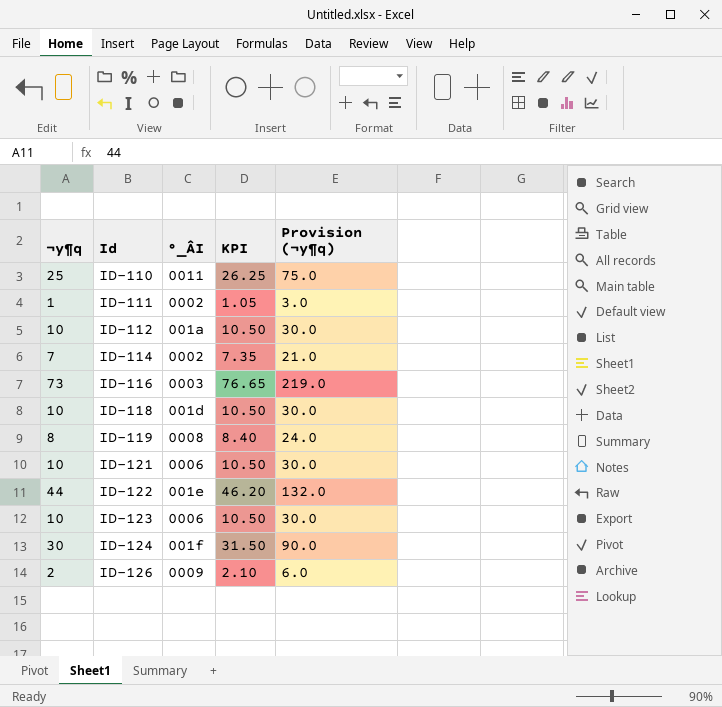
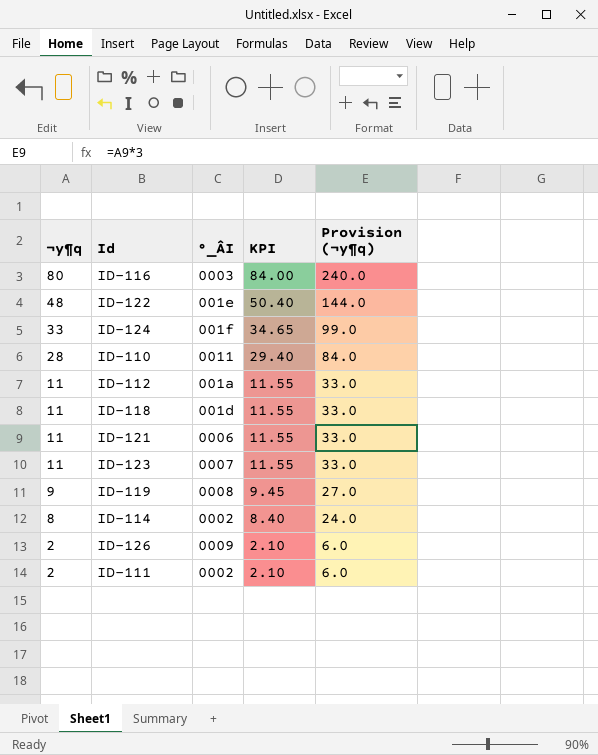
row order: Id ascending -> ¬y¶q descending
ID-116 | ¬y¶q: 73 -> 80
ID-116 | KPI: 76.65 -> 84.00
ID-116 | Provision (¬y¶q): 219.0 -> 240.0
ID-122 | ¬y¶q: 44 -> 48
ID-122 | KPI: 46.20 -> 50.40
ID-122 | Provision (¬y¶q): 132.0 -> 144.0
ID-124 | ¬y¶q: 30 -> 33
ID-124 | KPI: 31.50 -> 34.65
ID-124 | Provision (¬y¶q): 90.0 -> 99.0
ID-110 | ¬y¶q: 25 -> 28
ID-110 | KPI: 26.25 -> 29.40
ID-110 | Provision (¬y¶q): 75.0 -> 84.0
ID-112 | ¬y¶q: 10 -> 11
ID-112 | KPI: 10.50 -> 11.55
ID-112 | Provision (¬y¶q): 30.0 -> 33.0
ID-118 | ¬y¶q: 10 -> 11
ID-118 | KPI: 10.50 -> 11.55
ID-118 | Provision (¬y¶q): 30.0 -> 33.0
ID-121 | ¬y¶q: 10 -> 11
ID-121 | KPI: 10.50 -> 11.55
ID-121 | Provision (¬y¶q): 30.0 -> 33.0
ID-123 | ¬y¶q: 10 -> 11
ID-123 | °_ÂI: 0006 -> 0007
ID-123 | KPI: 10.50 -> 11.55
ID-123 | Provision (¬y¶q): 30.0 -> 33.0
ID-119 | ¬y¶q: 8 -> 9
ID-119 | KPI: 8.40 -> 9.45
ID-119 | Provision (¬y¶q): 24.0 -> 27.0
ID-114 | ¬y¶q: 7 -> 8
ID-114 | KPI: 7.35 -> 8.40
ID-114 | Provision (¬y¶q): 21.0 -> 24.0
ID-111 | ¬y¶q: 1 -> 2
ID-111 | KPI: 1.05 -> 2.10
ID-111 | Provision (¬y¶q): 3.0 -> 6.0

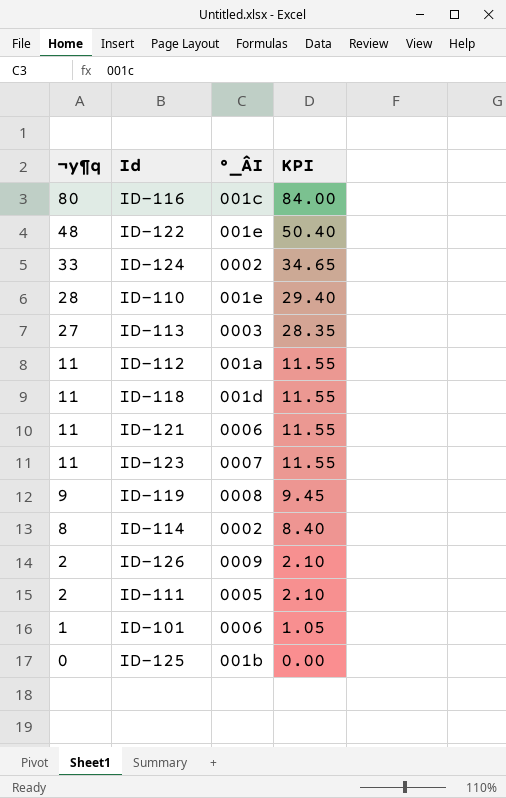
column Provision (¬y¶q) | formula: [¬y¶q] * 3 -> none
ID-116 | °_ÂI: 0003 -> 001c
ID-124 | °_ÂI: 001f -> 0002
ID-110 | °_ÂI: 0011 -> 001e
row ID-113: none -> 27 | 0003 | 28.35
ID-111 | °_ÂI: 0002 -> 0005
row ID-101: none -> 1 | 0006 | 1.05
row ID-125: none -> 0 | 001b | 0.00

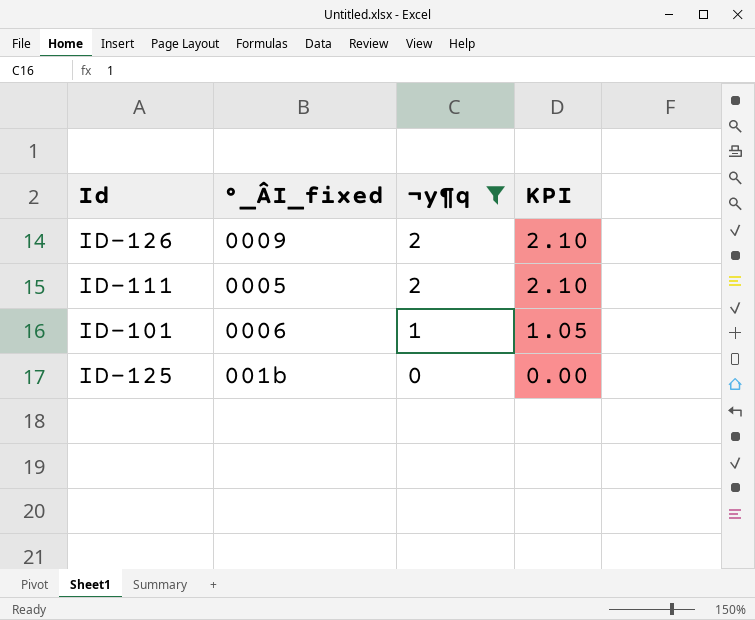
filter: none -> ¬y¶q <= 2
column name: °_ÂI -> °_ÂI_fixed
column ¬y¶q | position: 1 -> 3

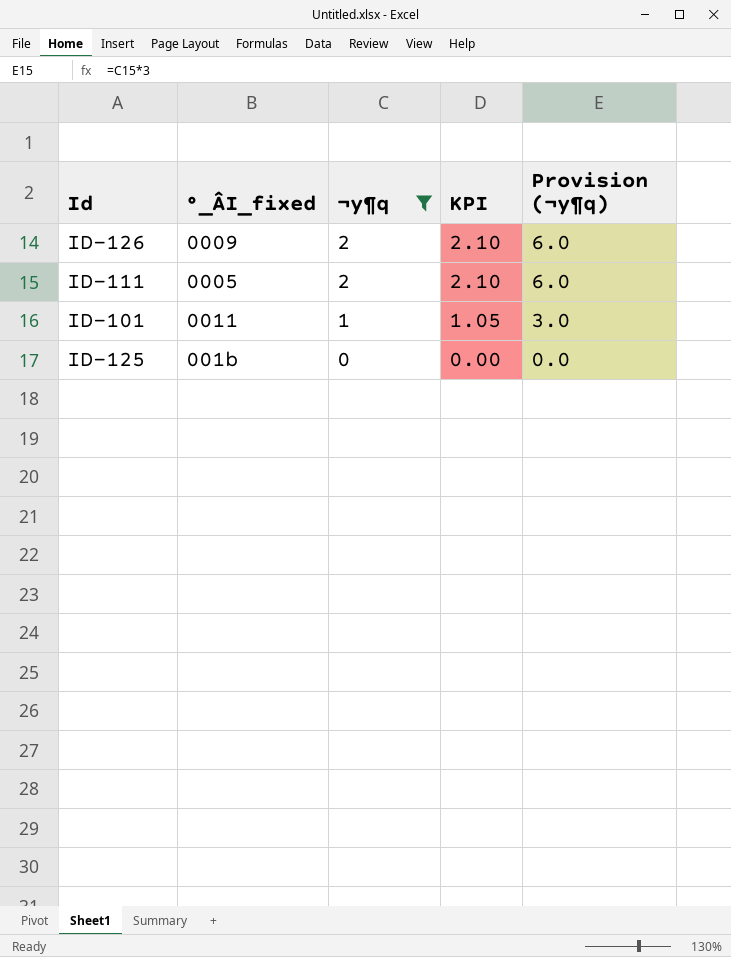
column Provision (¬y¶q) | formula: none -> [¬y¶q] * 3
ID-101 | °_ÂI_fixed: 0006 -> 0011

